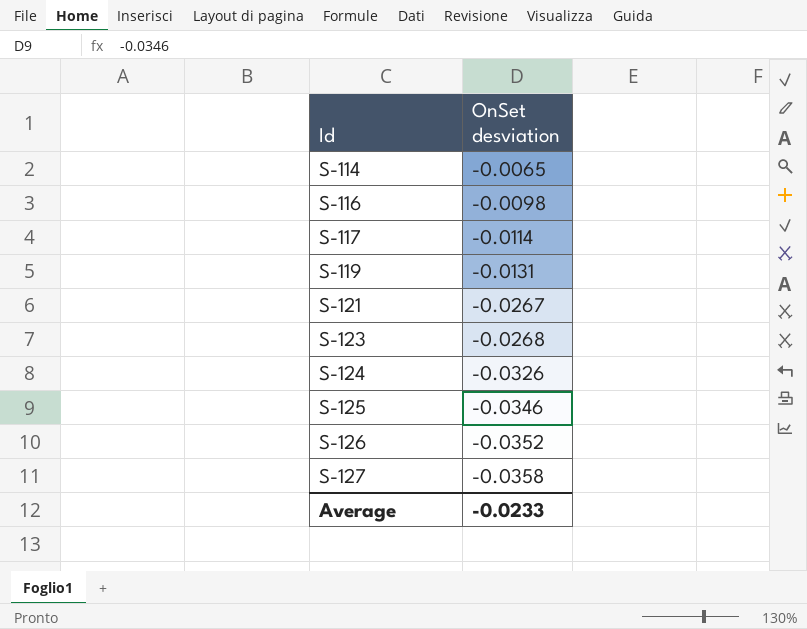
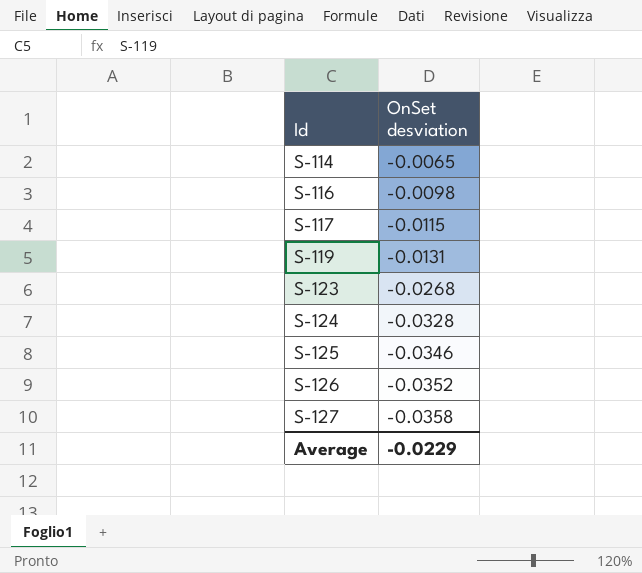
row S-121: -0.0267 -> none
S-117 | OnSet desviation: -0.0114 -> -0.0115
S-124 | OnSet desviation: -0.0326 -> -0.0328
Average | OnSet desviation: -0.0233 -> -0.0229

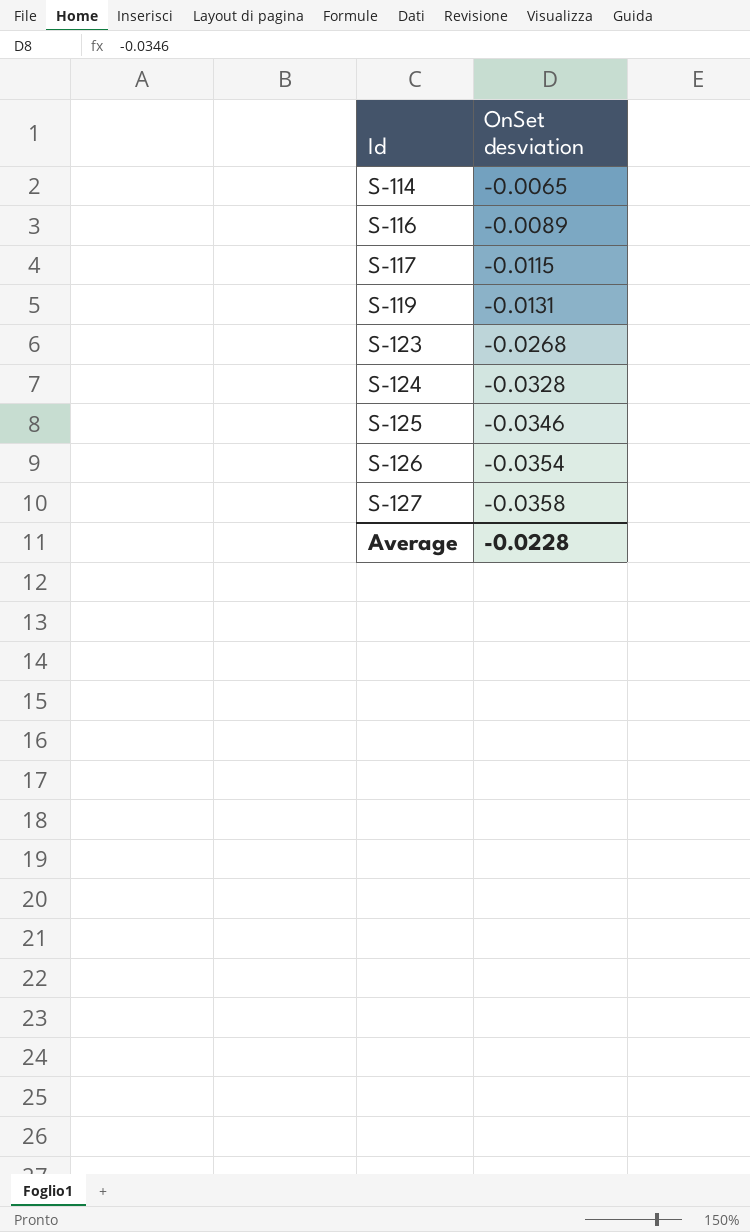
S-116 | OnSet desviation: -0.0098 -> -0.0089
S-126 | OnSet desviation: -0.0352 -> -0.0354
Average | OnSet desviation: -0.0229 -> -0.0228

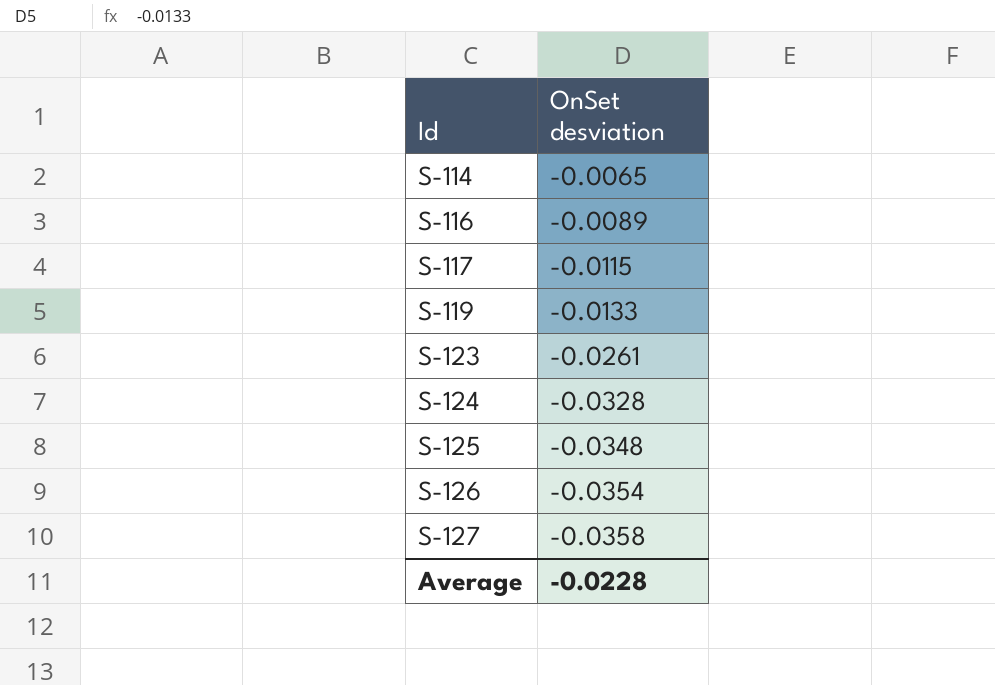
S-119 | OnSet desviation: -0.0131 -> -0.0133
S-123 | OnSet desviation: -0.0268 -> -0.0261
S-125 | OnSet desviation: -0.0346 -> -0.0348

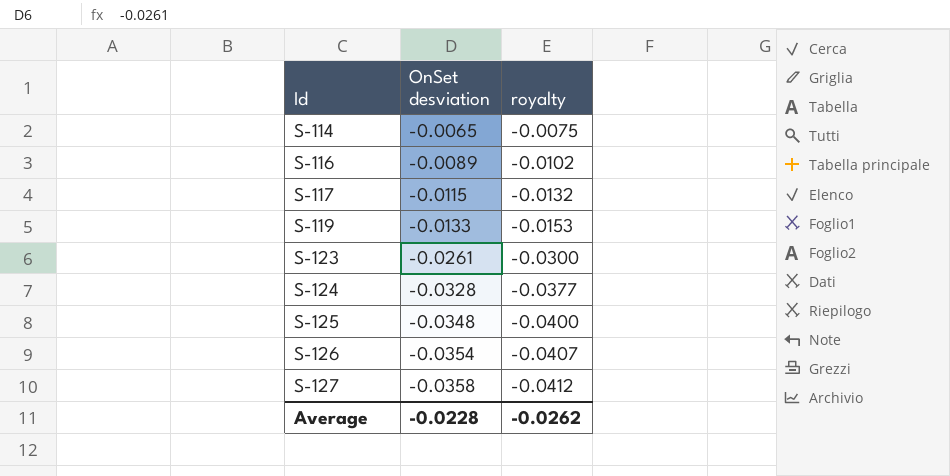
column royalty | formula: none -> [OnSet desviation] * 1.15

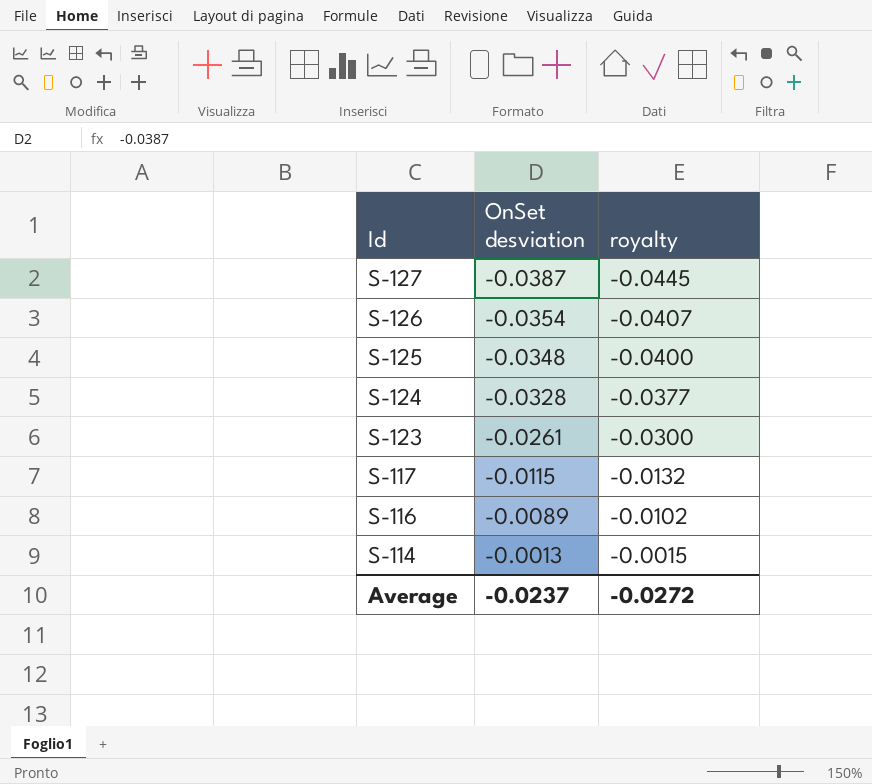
row order: Id ascending -> Id descending
row S-119: -0.0133 | -0.0153 -> none
S-127 | OnSet desviation: -0.0358 -> -0.0387
S-127 | royalty: -0.0412 -> -0.0445
S-114 | OnSet desviation: -0.0065 -> -0.0013
S-114 | royalty: -0.0075 -> -0.0015
Average | OnSet desviation: -0.0228 -> -0.0237
Average | royalty: -0.0262 -> -0.0272

